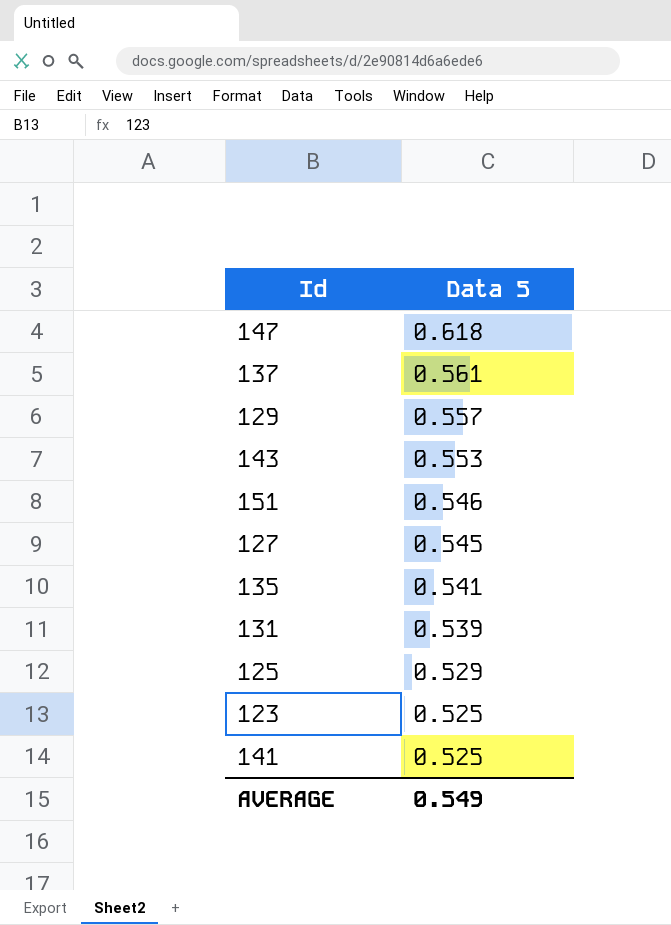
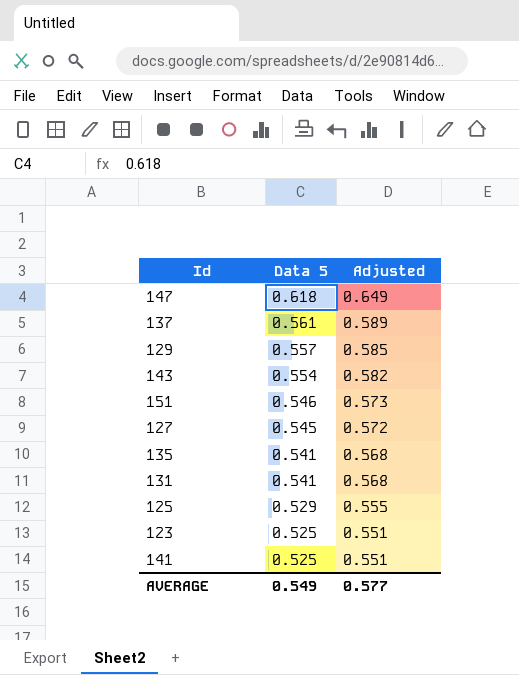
column Adjusted | formula: none -> [Data 5] * 1.05
143 | Data 5: 0.553 -> 0.554
131 | Data 5: 0.539 -> 0.541

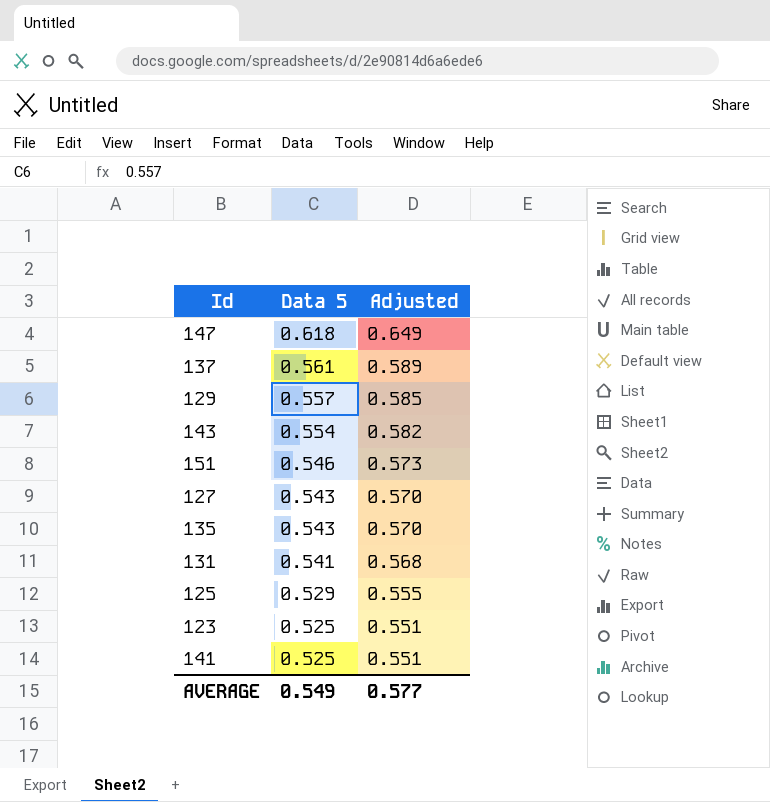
127 | Data 5: 0.545 -> 0.543
127 | Adjusted: 0.572 -> 0.570
135 | Data 5: 0.541 -> 0.543
135 | Adjusted: 0.568 -> 0.570

